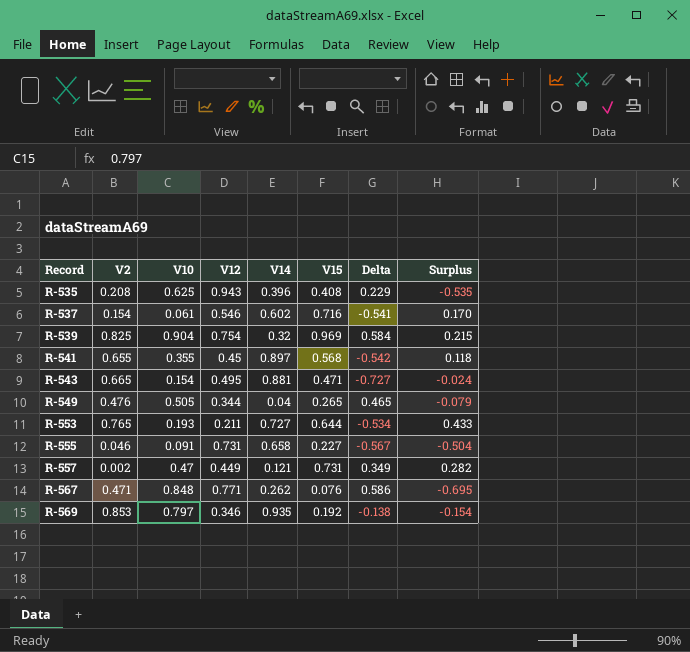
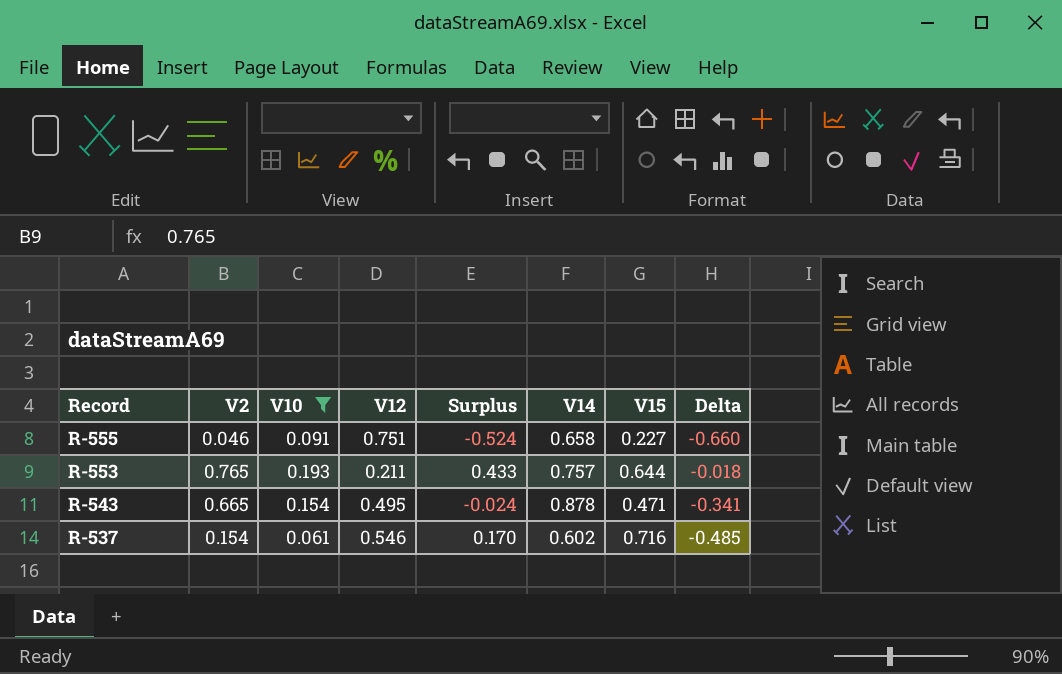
filter: none -> V10 <= 0.193
row order: Record ascending -> Record descending
column Surplus | position: 8 -> 5
column Delta | formula: [V10] - [V14] -> [V10] - [V12]
R-555 | V12: 0.731 -> 0.751
R-555 | Surplus: -0.504 -> -0.524
R-553 | V14: 0.727 -> 0.757
R-543 | V14: 0.881 -> 0.878

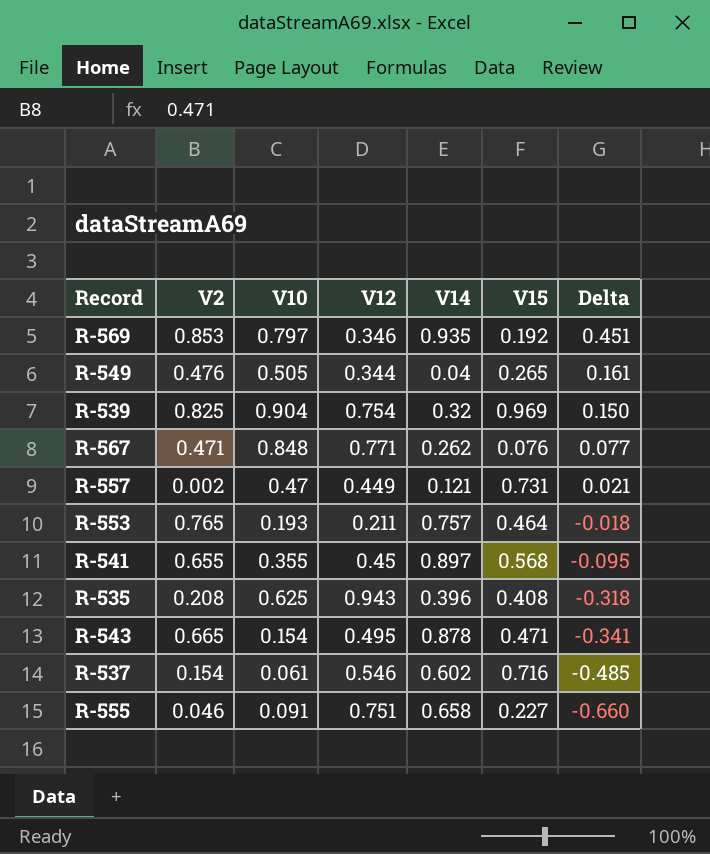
filter: V10 <= 0.193 -> none
row order: Record descending -> Delta descending
column Surplus | formula: [V15] - [V12] -> none
R-553 | V15: 0.644 -> 0.464

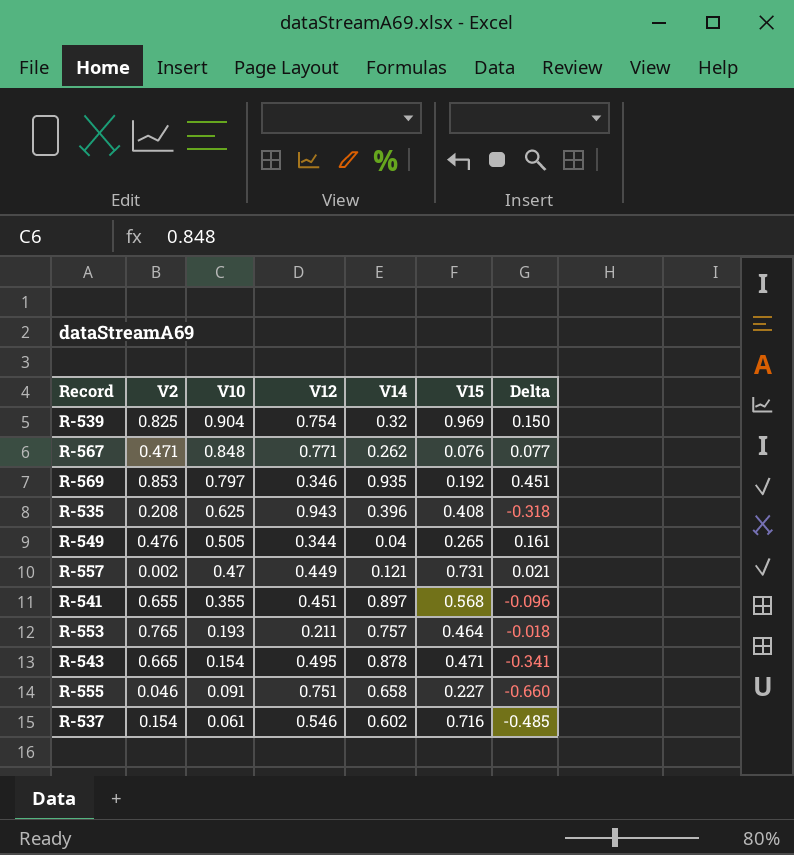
row order: Delta descending -> V10 descending
R-541 | V12: 0.45 -> 0.451
R-541 | Delta: -0.095 -> -0.096

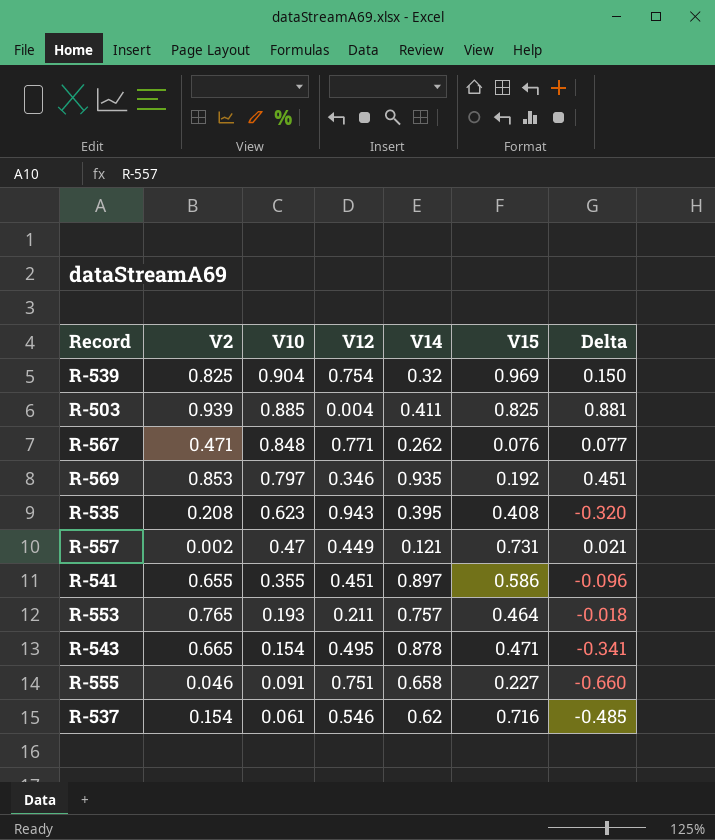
row R-549: 0.476 | 0.505 | 0.344 | 0.04 | 0.265 | 0.161 -> none
row R-503: none -> 0.939 | 0.885 | 0.004 | 0.411 | 0.825 | 0.881
R-535 | V10: 0.625 -> 0.623
R-535 | V14: 0.396 -> 0.395
R-535 | Delta: -0.318 -> -0.320
R-541 | V15: 0.568 -> 0.586
R-537 | V14: 0.602 -> 0.62

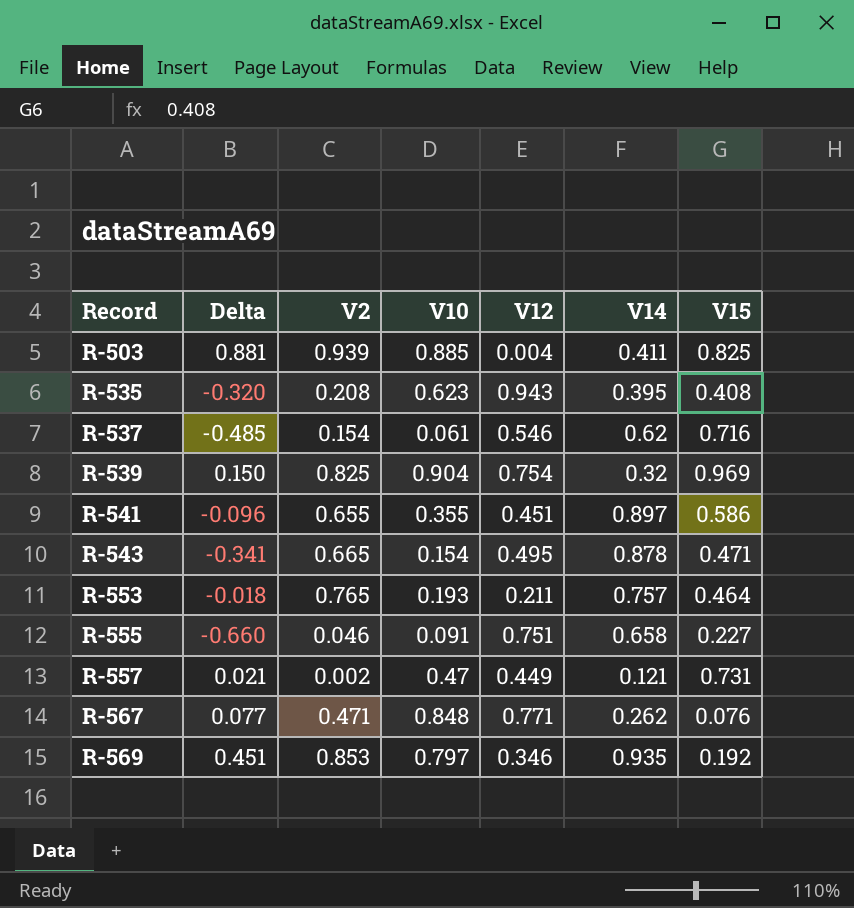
row order: V10 descending -> Record ascending
column Delta | position: 7 -> 2

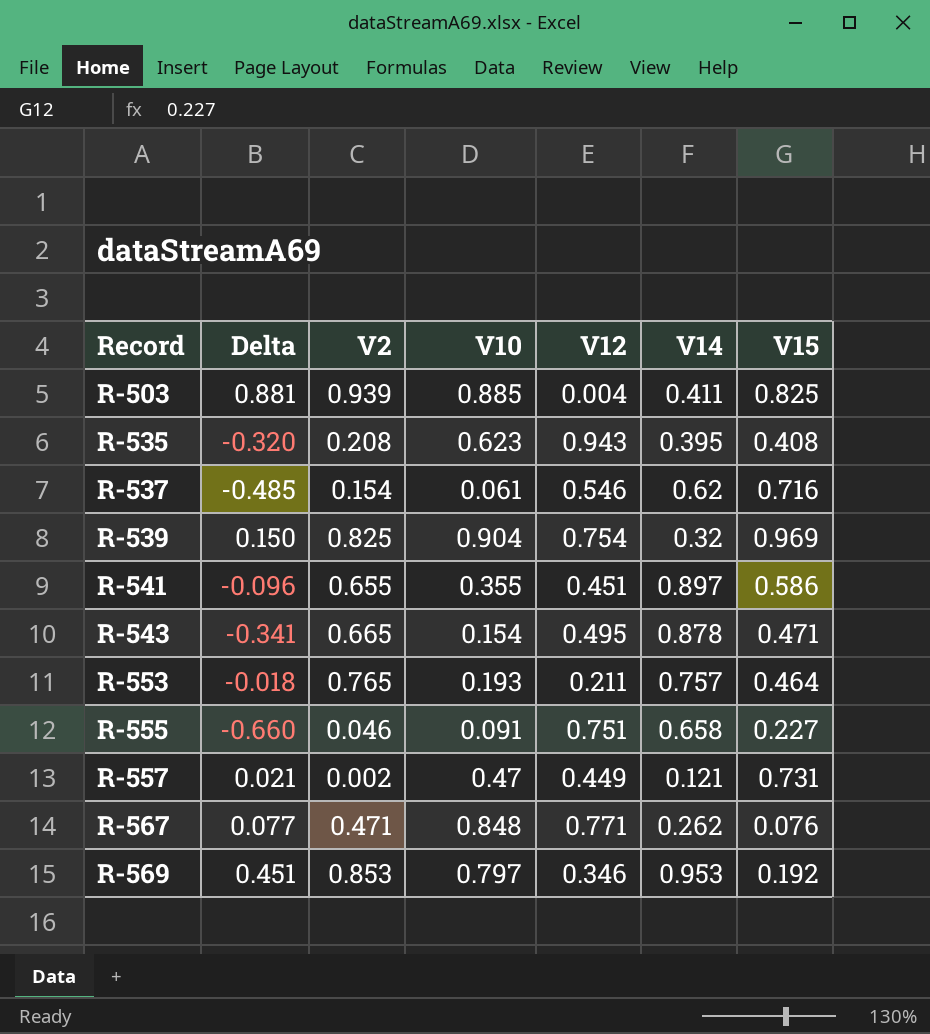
R-569 | V14: 0.935 -> 0.953

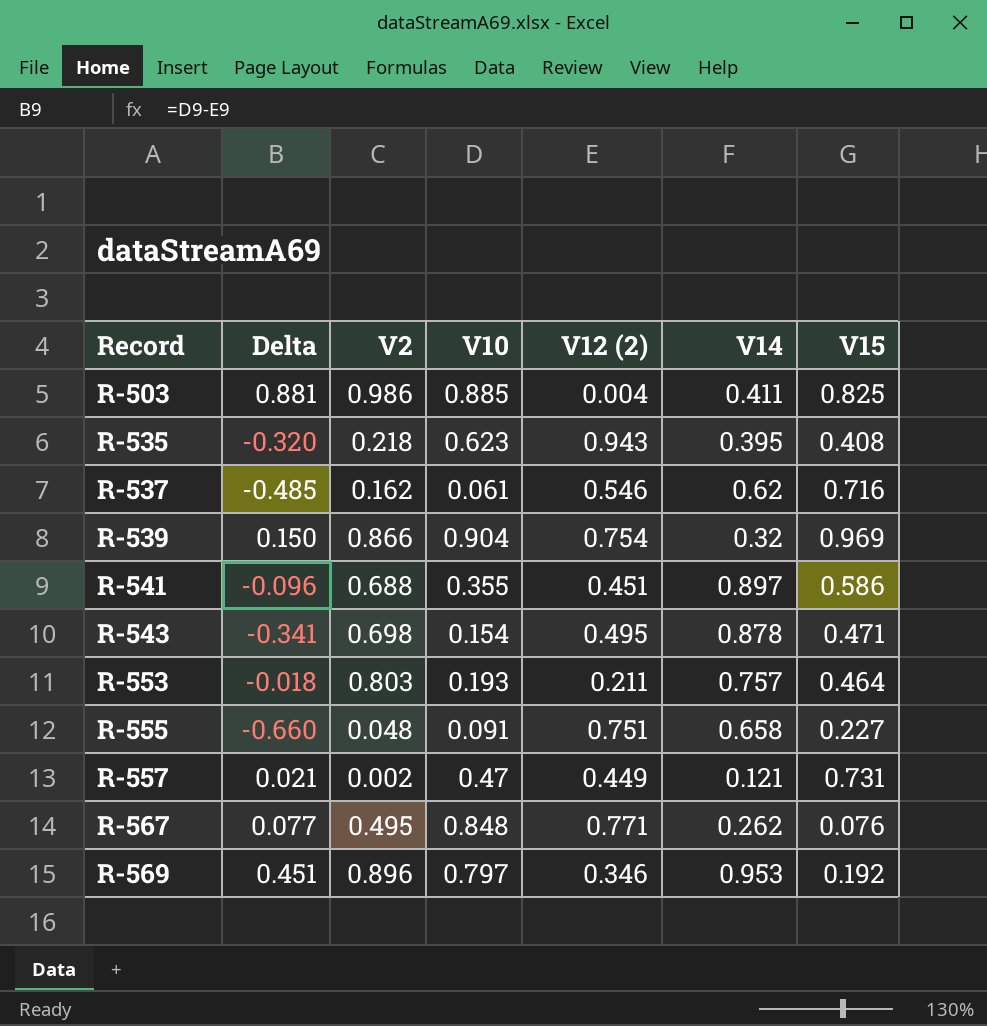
column name: V12 -> V12 (2)
R-503 | V2: 0.939 -> 0.986
R-535 | V2: 0.208 -> 0.218
R-537 | V2: 0.154 -> 0.162
R-539 | V2: 0.825 -> 0.866
R-541 | V2: 0.655 -> 0.688
R-543 | V2: 0.665 -> 0.698
R-553 | V2: 0.765 -> 0.803
R-555 | V2: 0.046 -> 0.048
R-567 | V2: 0.471 -> 0.495
R-569 | V2: 0.853 -> 0.896

